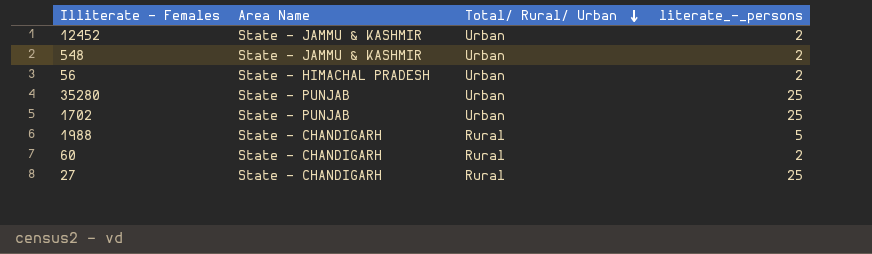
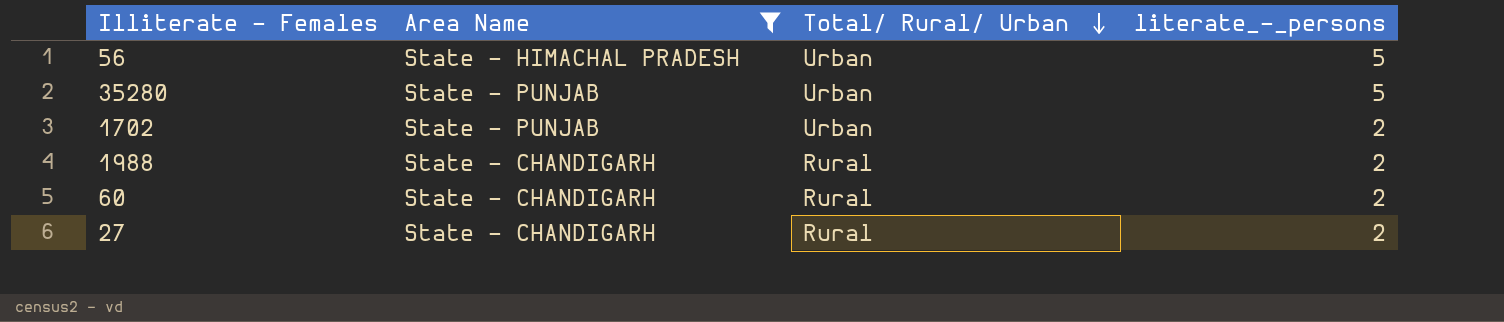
filter: none -> Area Name != State - JAMMU & KASHMIR
56 | literate_-_persons: 2 -> 5
35280 | literate_-_persons: 25 -> 5
1702 | literate_-_persons: 25 -> 2
1988 | literate_-_persons: 5 -> 2
27 | literate_-_persons: 25 -> 2

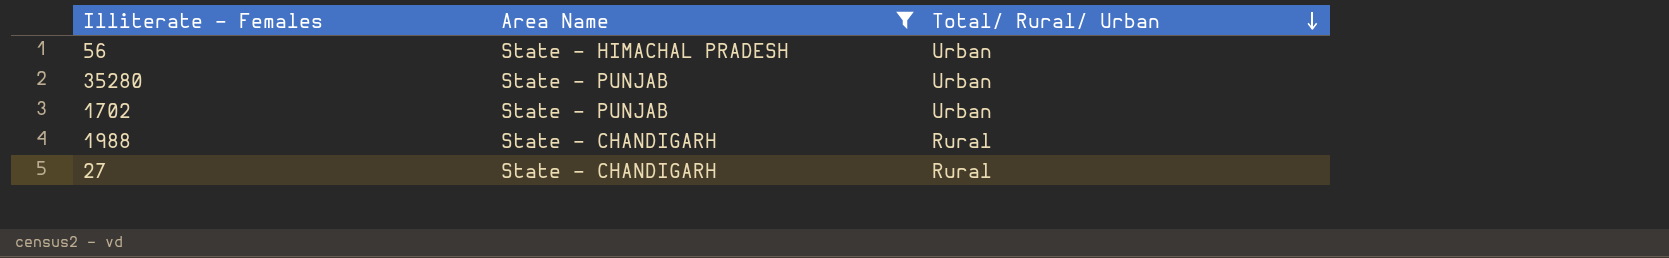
column literate_-_persons | position: 4 -> none
row 60: State - CHANDIGARH | Rural | 2 -> none

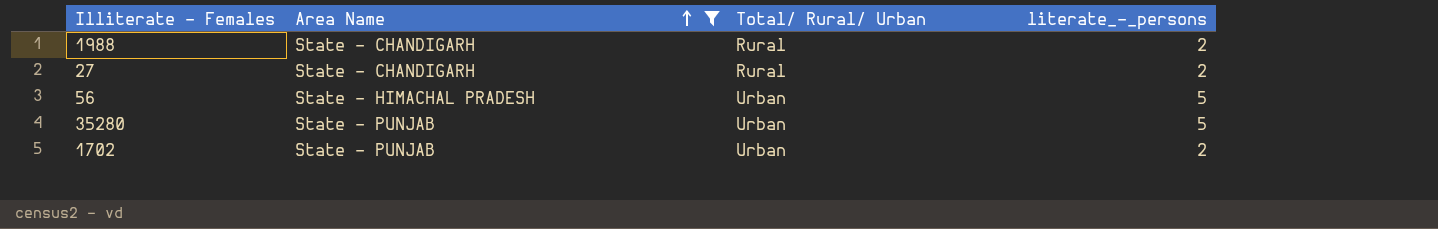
row order: Total/ Rural/ Urban descending -> Area Name ascending
column literate_-_persons | position: none -> 4

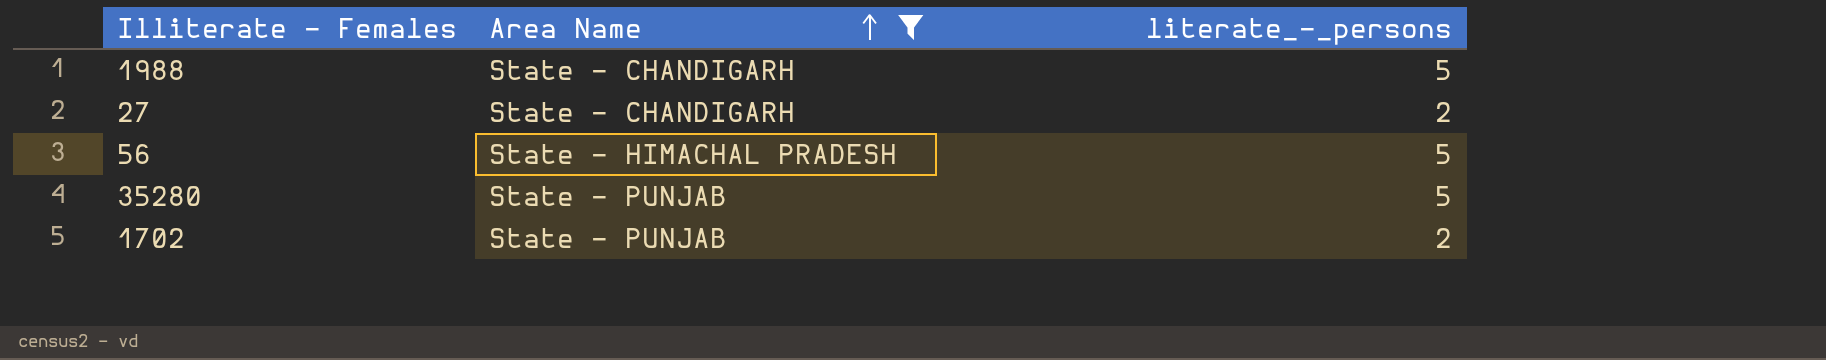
column Total/ Rural/ Urban | position: 3 -> none
1988 | literate_-_persons: 2 -> 5

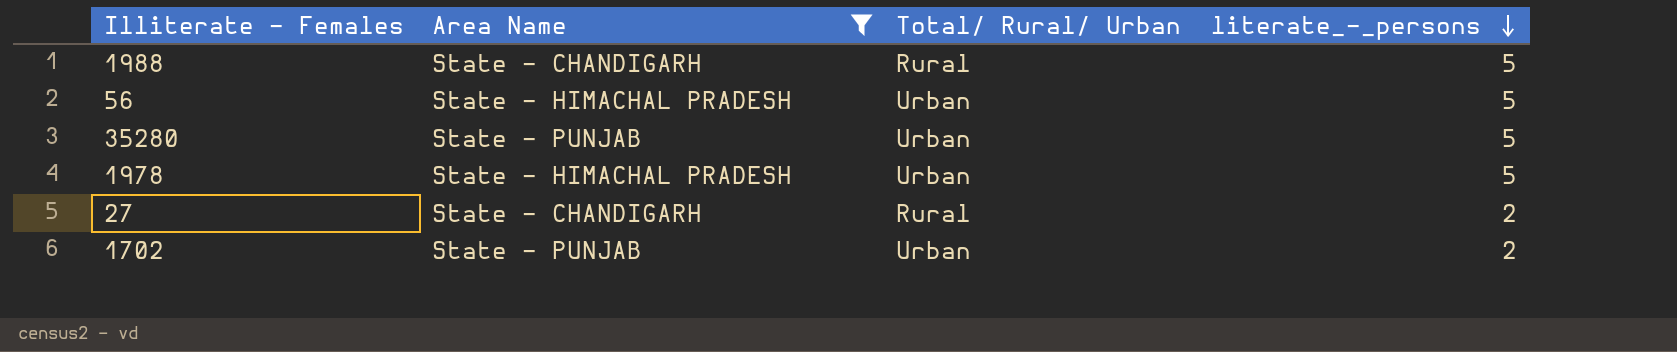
row order: Area Name ascending -> literate_-_persons descending
column Total/ Rural/ Urban | position: none -> 3
row 1978: none -> State - HIMACHAL PRADESH | Urban | 5

